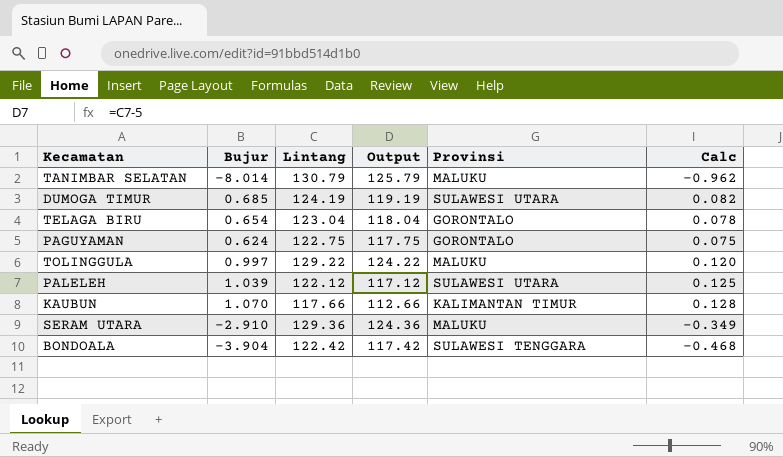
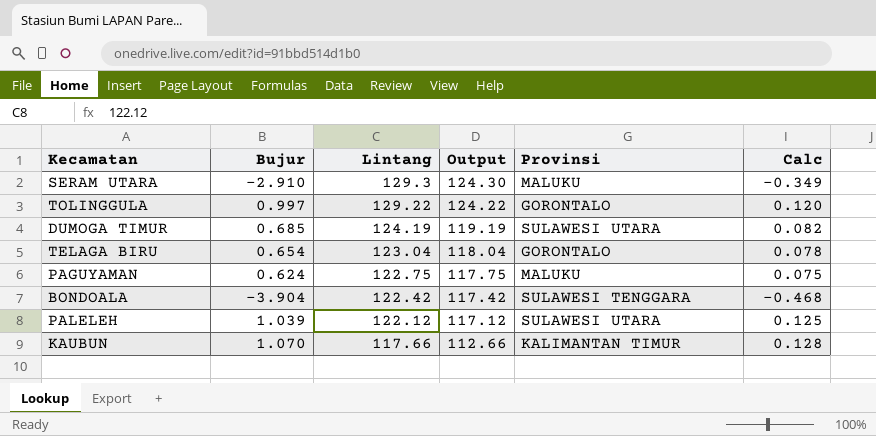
row order: none -> Lintang descending
row TANIMBAR SELATAN: -8.014 | 130.79 | 125.79 | MALUKU | -0.962 -> none
SERAM UTARA | Lintang: 129.36 -> 129.3
SERAM UTARA | Output: 124.36 -> 124.30
TOLINGGULA | Provinsi: MALUKU -> GORONTALO
PAGUYAMAN | Provinsi: GORONTALO -> MALUKU

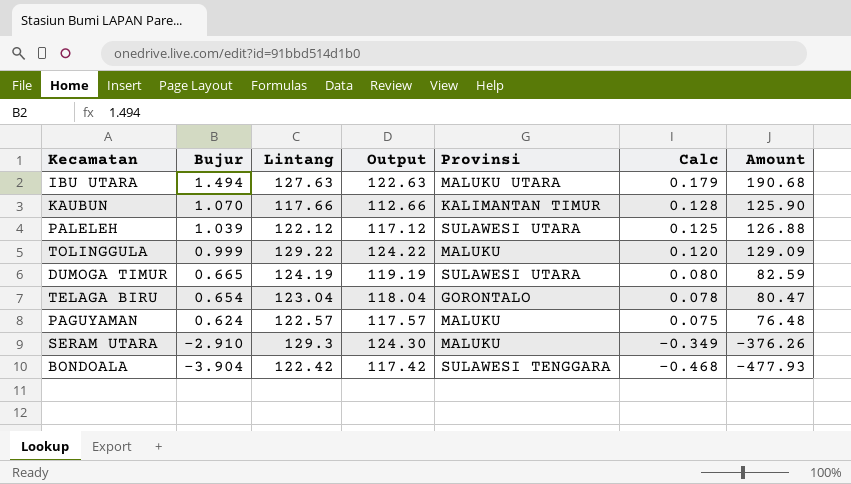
row order: Lintang descending -> Bujur descending
column Amount | formula: none -> [Bujur] * [Lintang]
row IBU UTARA: none -> 1.494 | 127.63 | 122.63 | MALUKU UTARA | 0.179 | 190.68
TOLINGGULA | Bujur: 0.997 -> 0.999
TOLINGGULA | Provinsi: GORONTALO -> MALUKU
DUMOGA TIMUR | Bujur: 0.685 -> 0.665
DUMOGA TIMUR | Calc: 0.082 -> 0.080
PAGUYAMAN | Lintang: 122.75 -> 122.57
PAGUYAMAN | Output: 117.75 -> 117.57

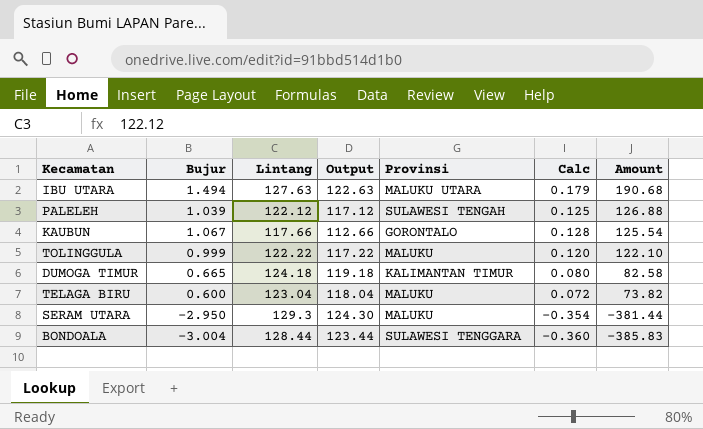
row order: Bujur descending -> Amount descending
row PAGUYAMAN: 0.624 | 122.57 | 117.57 | MALUKU | 0.075 | 76.48 -> none
PALELEH | Provinsi: SULAWESI UTARA -> SULAWESI TENGAH
KAUBUN | Bujur: 1.070 -> 1.067
KAUBUN | Provinsi: KALIMANTAN TIMUR -> GORONTALO
KAUBUN | Amount: 125.90 -> 125.54
TOLINGGULA | Lintang: 129.22 -> 122.22
TOLINGGULA | Output: 124.22 -> 117.22
TOLINGGULA | Amount: 129.09 -> 122.10
DUMOGA TIMUR | Lintang: 124.19 -> 124.18
DUMOGA TIMUR | Output: 119.19 -> 119.18
DUMOGA TIMUR | Provinsi: SULAWESI UTARA -> KALIMANTAN TIMUR
DUMOGA TIMUR | Amount: 82.59 -> 82.58
TELAGA BIRU | Bujur: 0.654 -> 0.600
TELAGA BIRU | Provinsi: GORONTALO -> MALUKU
TELAGA BIRU | Calc: 0.078 -> 0.072
TELAGA BIRU | Amount: 80.47 -> 73.82
SERAM UTARA | Bujur: -2.910 -> -2.950
SERAM UTARA | Calc: -0.349 -> -0.354
SERAM UTARA | Amount: -376.26 -> -381.44
BONDOALA | Bujur: -3.904 -> -3.004
BONDOALA | Lintang: 122.42 -> 128.44
BONDOALA | Output: 117.42 -> 123.44
BONDOALA | Calc: -0.468 -> -0.360
BONDOALA | Amount: -477.93 -> -385.83

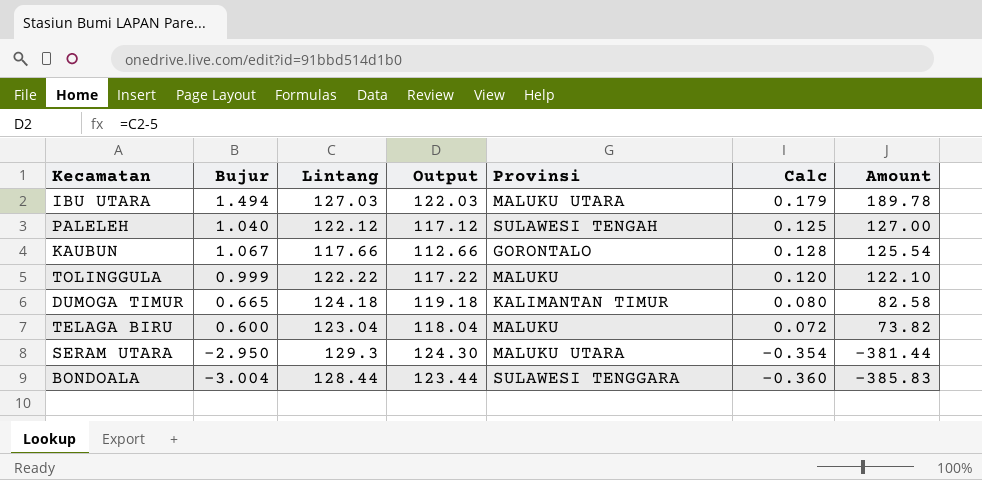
IBU UTARA | Lintang: 127.63 -> 127.03
IBU UTARA | Output: 122.63 -> 122.03
IBU UTARA | Amount: 190.68 -> 189.78
PALELEH | Bujur: 1.039 -> 1.040
PALELEH | Amount: 126.88 -> 127.00
SERAM UTARA | Provinsi: MALUKU -> MALUKU UTARA

